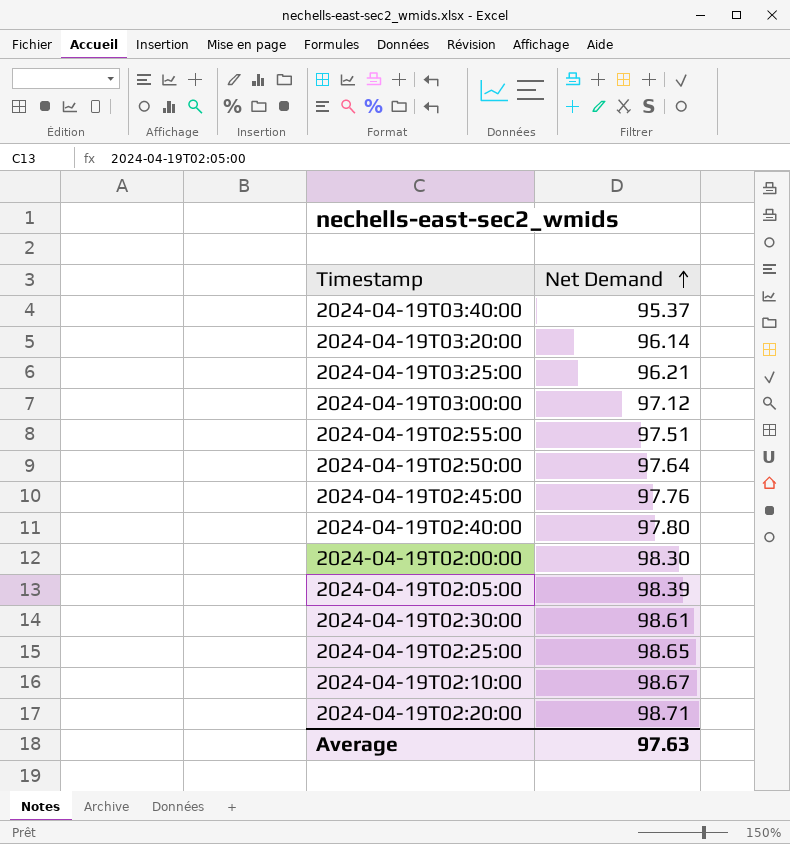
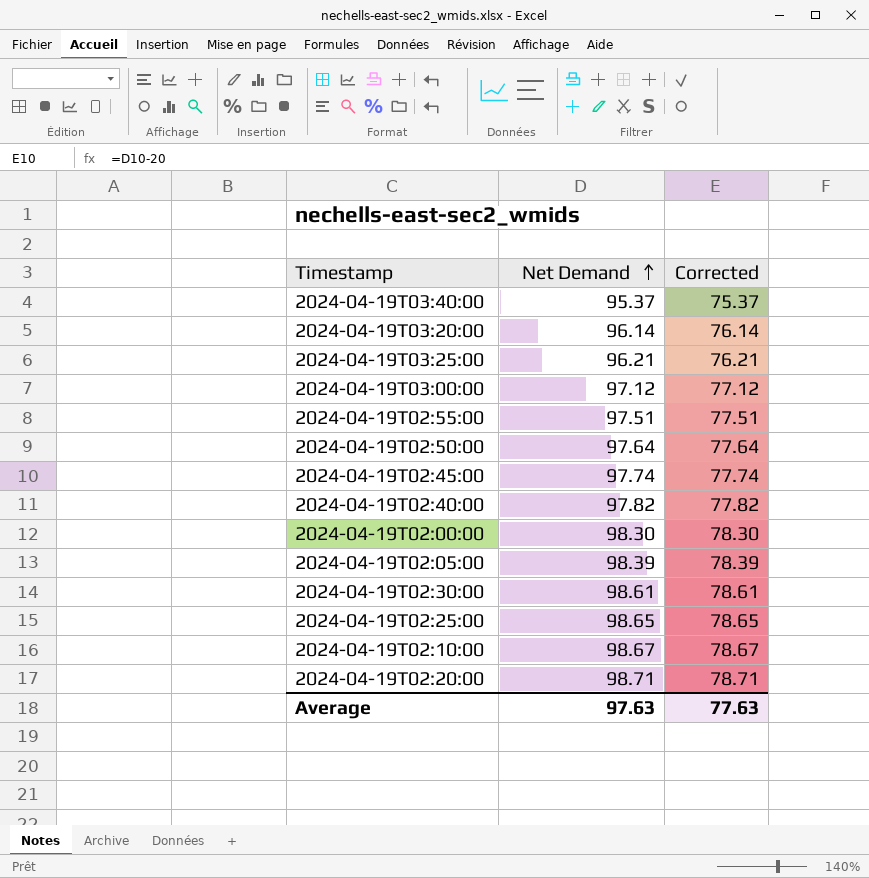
column Corrected | formula: none -> [Net Demand] - 20
2024-04-19T02:45:00 | Net Demand: 97.76 -> 97.74
2024-04-19T02:40:00 | Net Demand: 97.80 -> 97.82

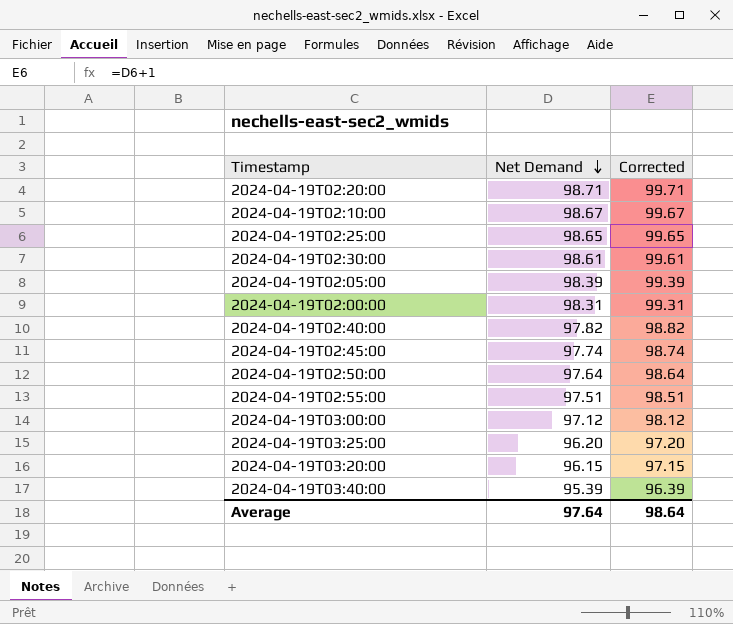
row order: Net Demand ascending -> Net Demand descending
column Corrected | formula: [Net Demand] - 20 -> [Net Demand] + 1
2024-04-19T02:00:00 | Net Demand: 98.30 -> 98.31
2024-04-19T03:25:00 | Net Demand: 96.21 -> 96.20
2024-04-19T03:20:00 | Net Demand: 96.14 -> 96.15
2024-04-19T03:40:00 | Net Demand: 95.37 -> 95.39
Average | Net Demand: 97.63 -> 97.64
Average | Corrected: 77.63 -> 98.64

